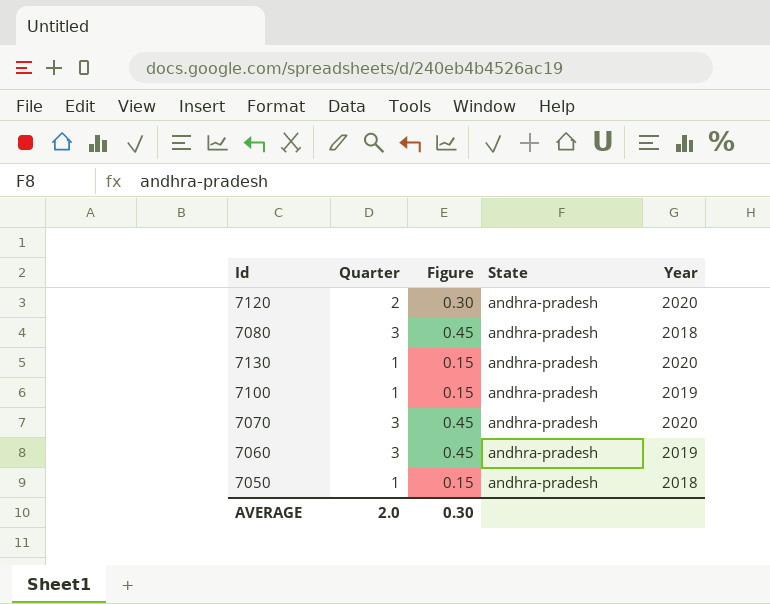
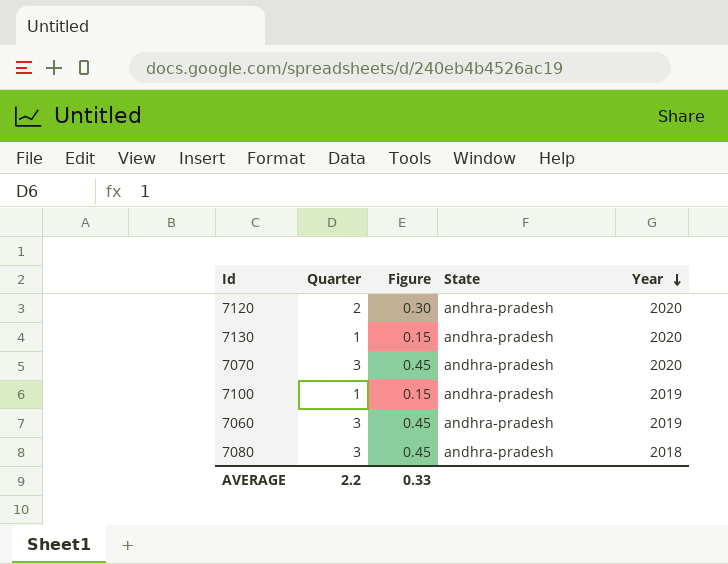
row order: none -> Year descending
row 7050: 1 | 0.15 | andhra-pradesh | 2018 -> none
AVERAGE | Quarter: 2.0 -> 2.2
AVERAGE | Figure: 0.30 -> 0.33

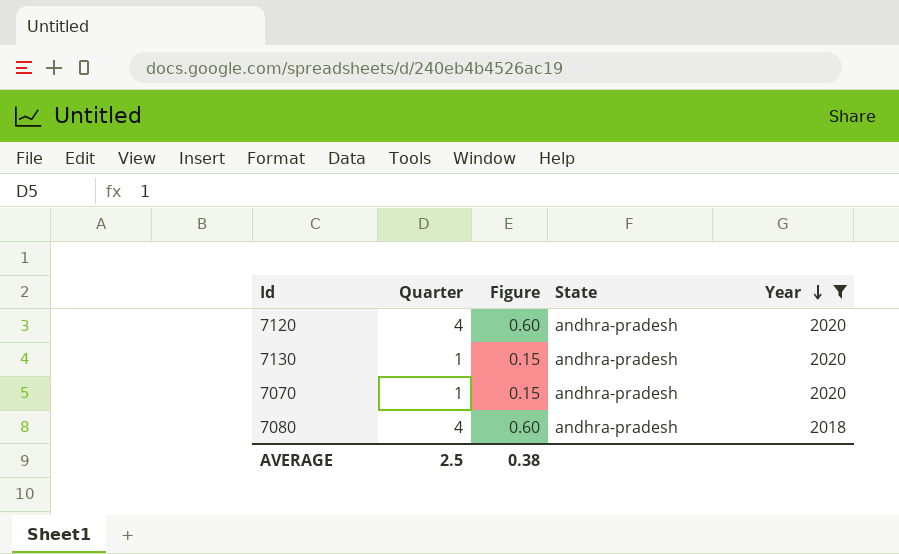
filter: none -> Year != 2019
7120 | Quarter: 2 -> 4
7120 | Figure: 0.30 -> 0.60
7070 | Quarter: 3 -> 1
7070 | Figure: 0.45 -> 0.15
7080 | Quarter: 3 -> 4
7080 | Figure: 0.45 -> 0.60
AVERAGE | Quarter: 2.2 -> 2.5
AVERAGE | Figure: 0.33 -> 0.38

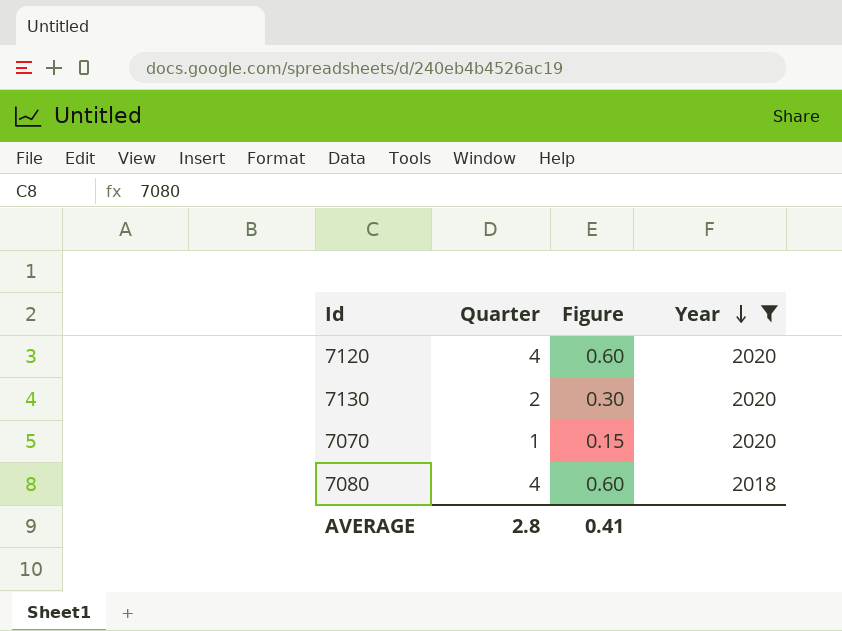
column State | position: 4 -> none
7130 | Quarter: 1 -> 2
7130 | Figure: 0.15 -> 0.30
AVERAGE | Quarter: 2.5 -> 2.8
AVERAGE | Figure: 0.38 -> 0.41

